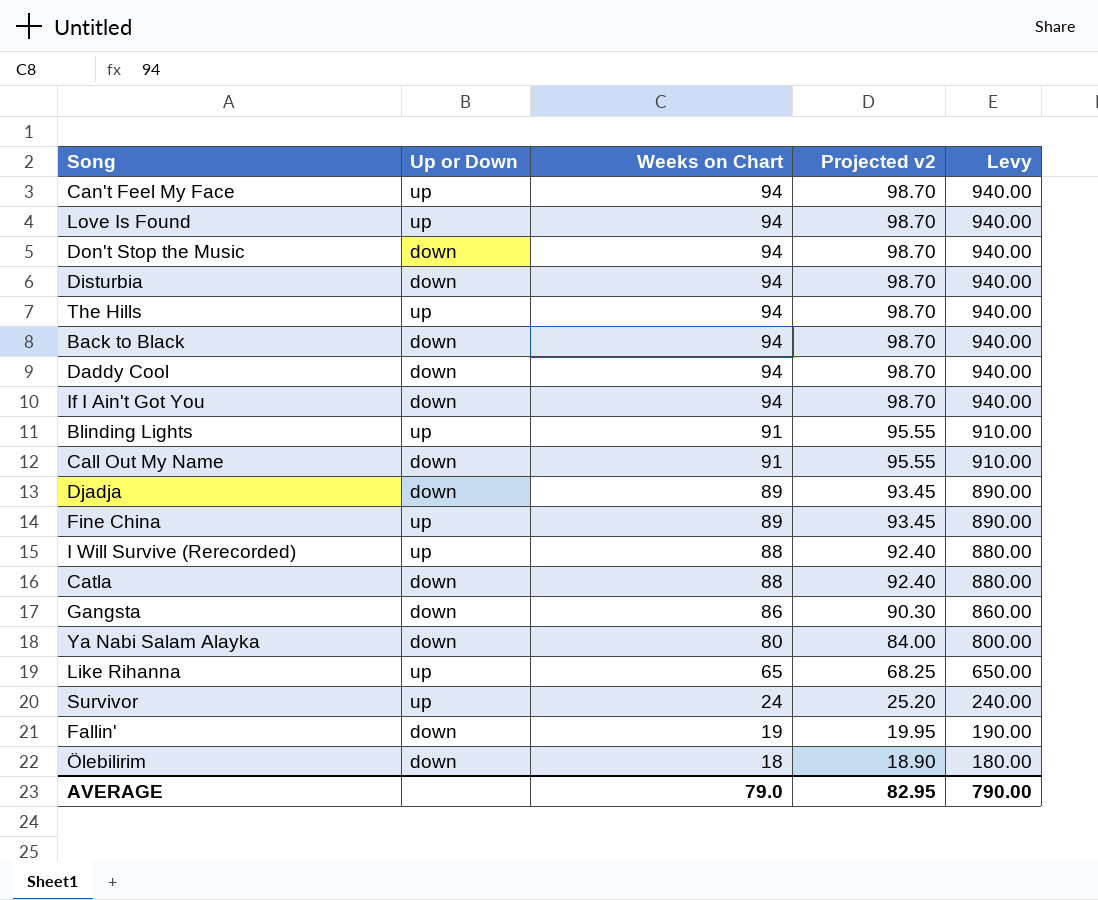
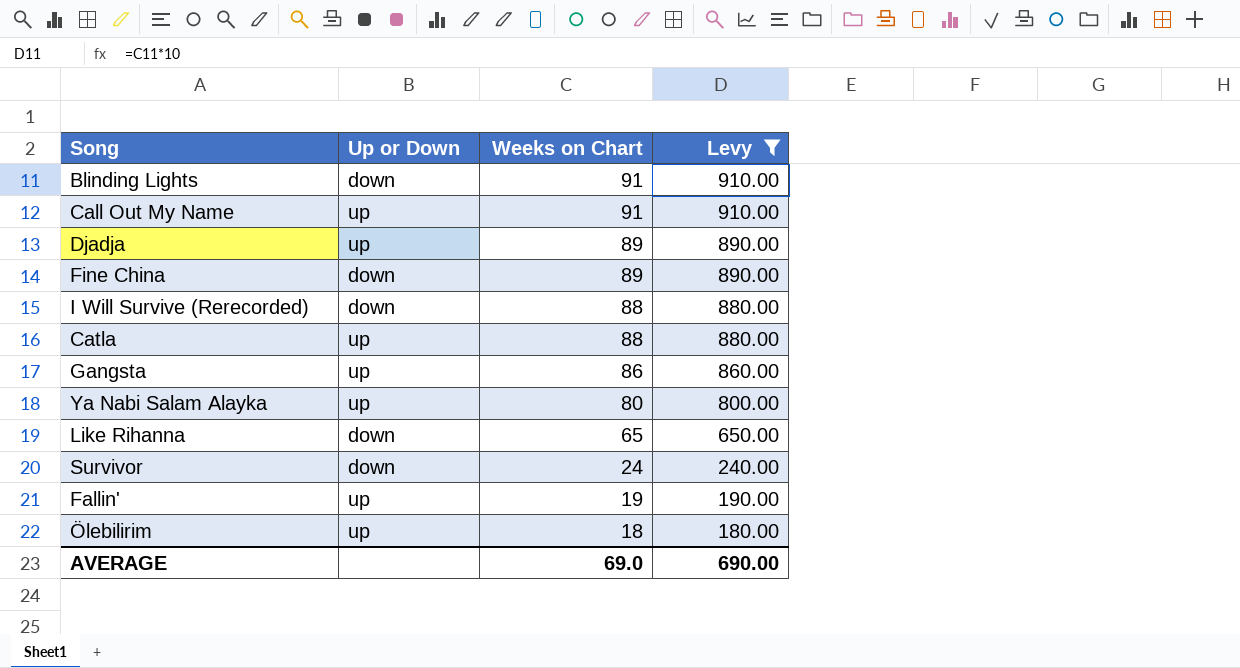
filter: none -> Levy != 940.00
column Projected v2 | formula: [Weeks on Chart] * 1.05 -> none
Blinding Lights | Up or Down: up -> down
Call Out My Name | Up or Down: down -> up
Djadja | Up or Down: down -> up
Fine China | Up or Down: up -> down
I Will Survive (Rerecorded) | Up or Down: up -> down
Catla | Up or Down: down -> up
Gangsta | Up or Down: down -> up
Ya Nabi Salam Alayka | Up or Down: down -> up
Like Rihanna | Up or Down: up -> down
Survivor | Up or Down: up -> down
Fallin' | Up or Down: down -> up
Ölebilirim | Up or Down: down -> up
AVERAGE | Weeks on Chart: 79.0 -> 69.0
AVERAGE | Levy: 790.00 -> 690.00

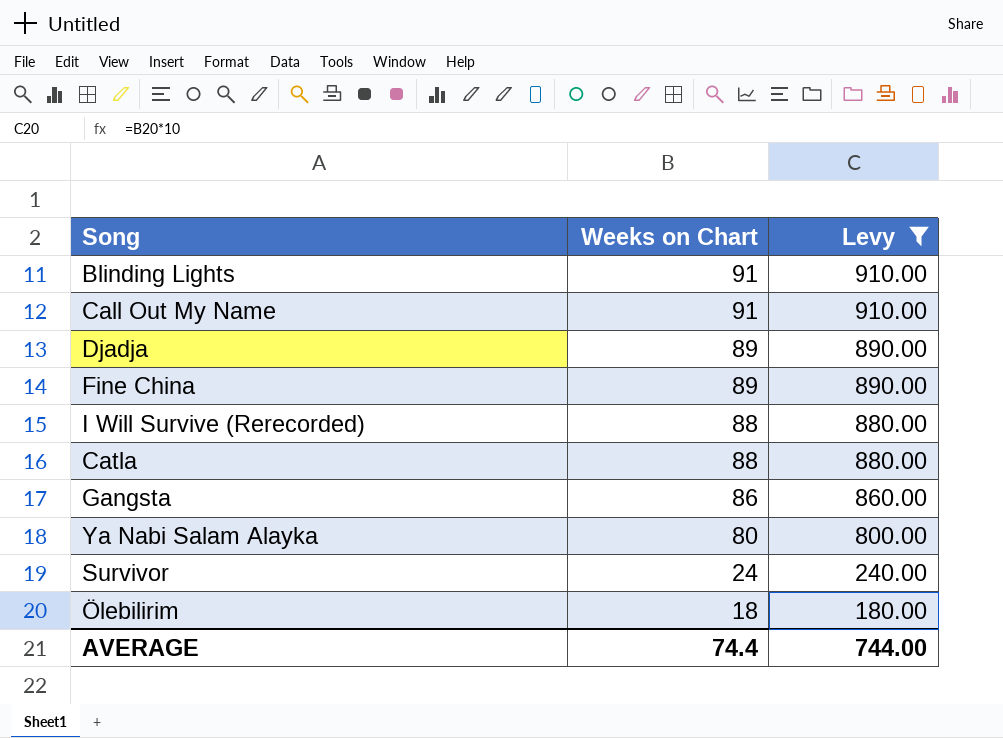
column Up or Down | position: 2 -> none
row Like Rihanna: down | 65 | 650.00 -> none
row Fallin': up | 19 | 190.00 -> none
AVERAGE | Weeks on Chart: 69.0 -> 74.4
AVERAGE | Levy: 690.00 -> 744.00

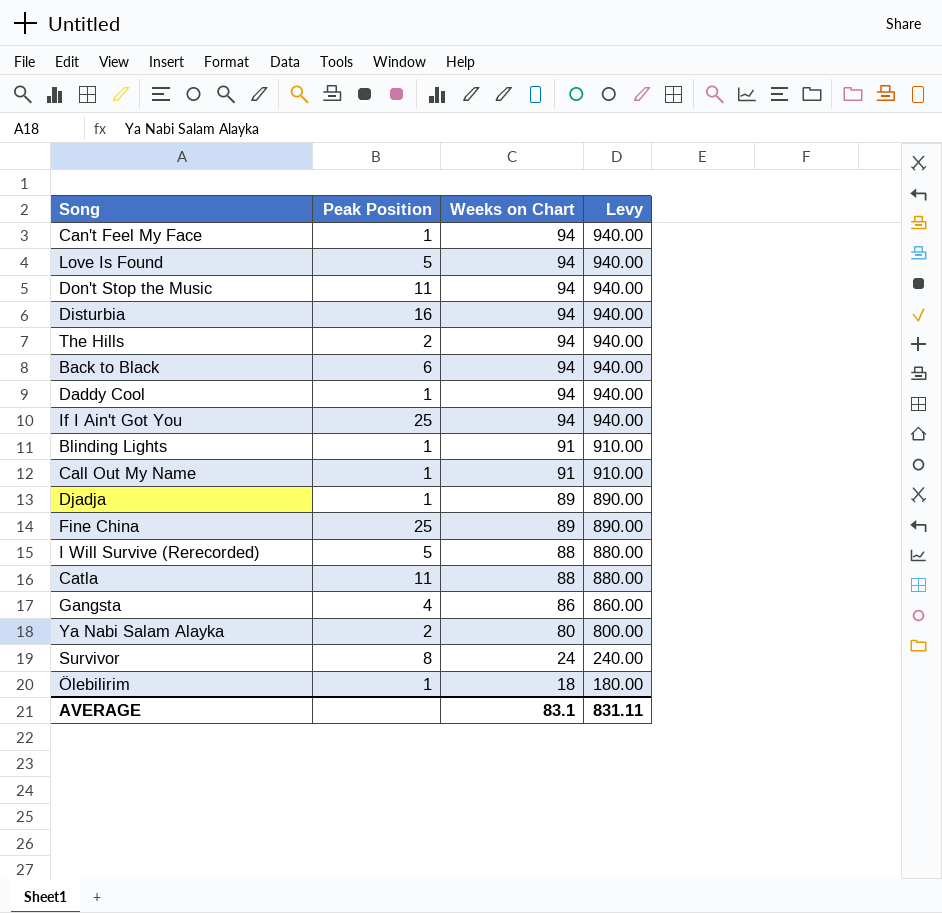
filter: Levy != 940.00 -> none
column Peak Position | position: none -> 2
AVERAGE | Weeks on Chart: 74.4 -> 83.1
AVERAGE | Levy: 744.00 -> 831.11

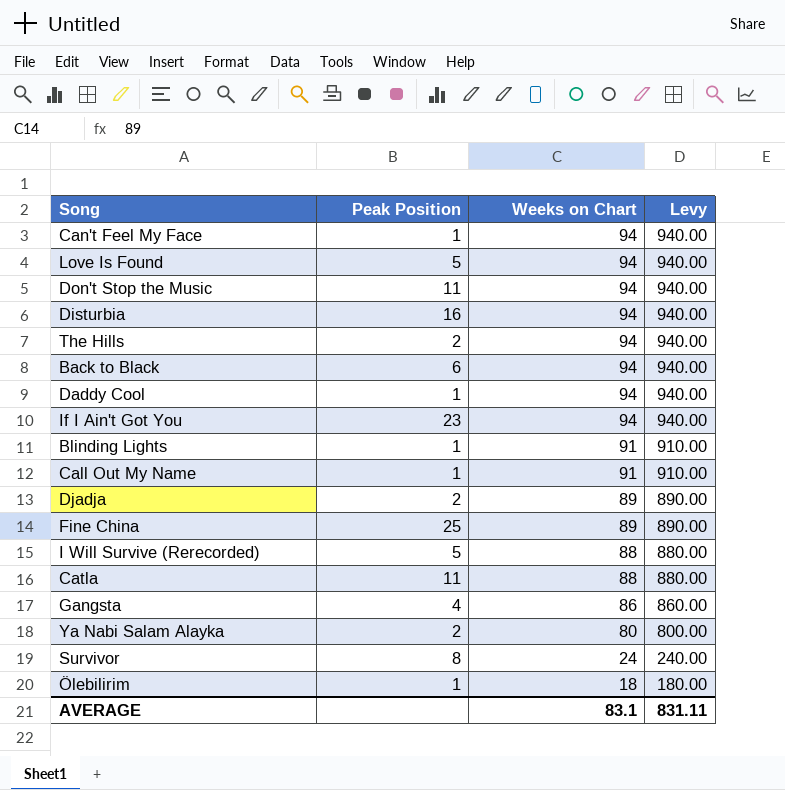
If I Ain't Got You | Peak Position: 25 -> 23
Djadja | Peak Position: 1 -> 2

